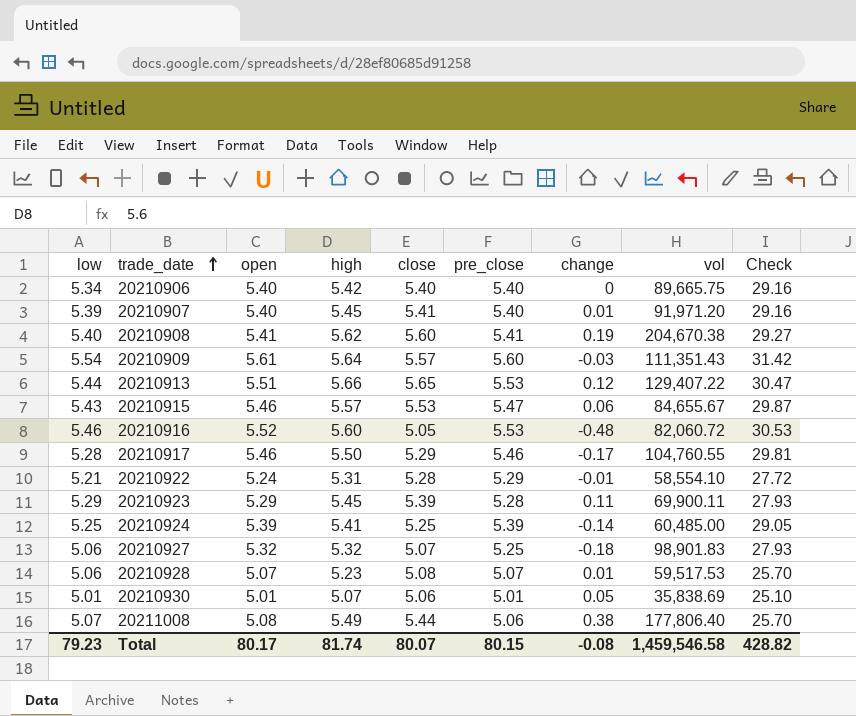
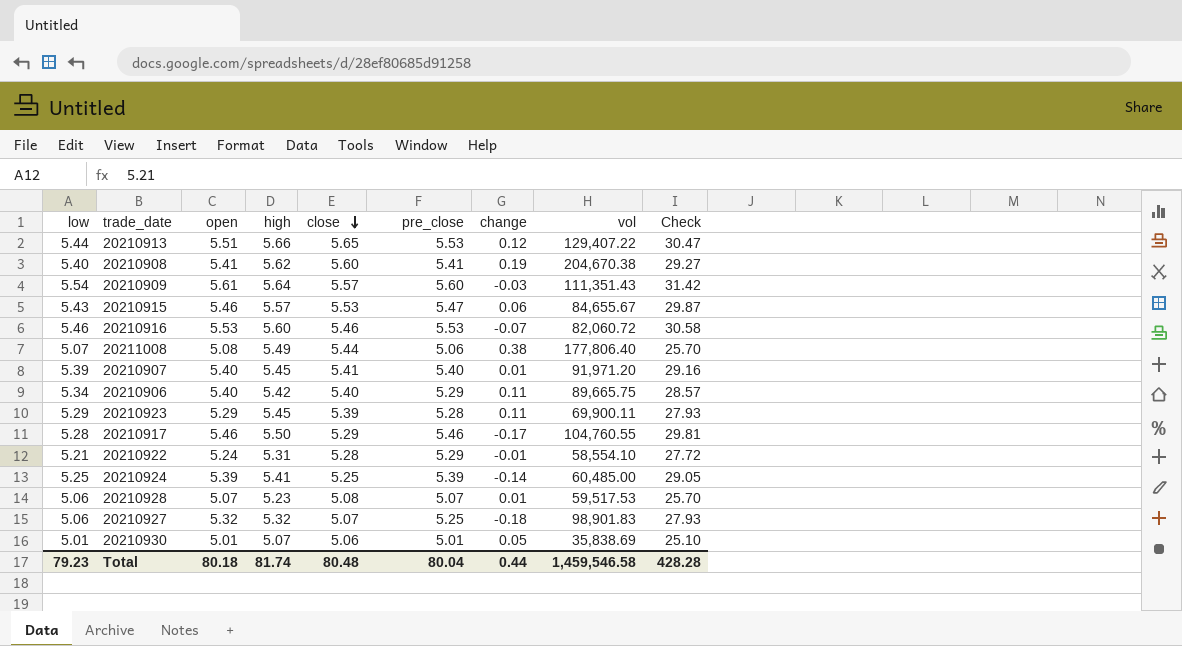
row order: trade_date ascending -> close descending
20210916 | open: 5.52 -> 5.53
20210916 | close: 5.05 -> 5.46
20210916 | change: -0.48 -> -0.07
20210916 | Check: 30.53 -> 30.58
20210906 | pre_close: 5.40 -> 5.29
20210906 | change: 0 -> 0.11
20210906 | Check: 29.16 -> 28.57
Total | open: 80.17 -> 80.18
Total | close: 80.07 -> 80.48
Total | pre_close: 80.15 -> 80.04
Total | change: -0.08 -> 0.44
Total | Check: 428.82 -> 428.28

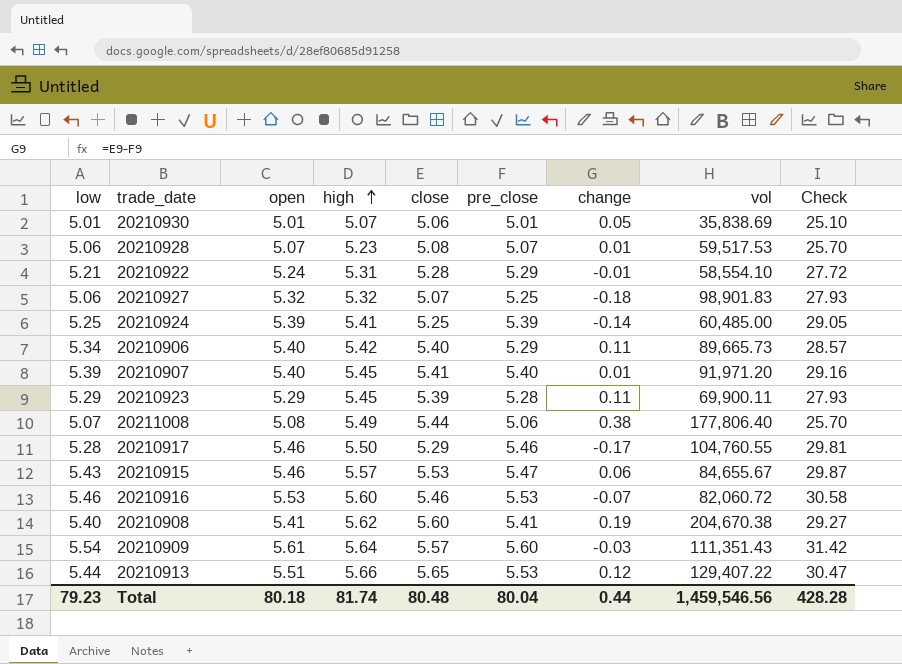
row order: close descending -> high ascending
20210906 | vol: 89,665.75 -> 89,665.73
Total | vol: 1,459,546.58 -> 1,459,546.56

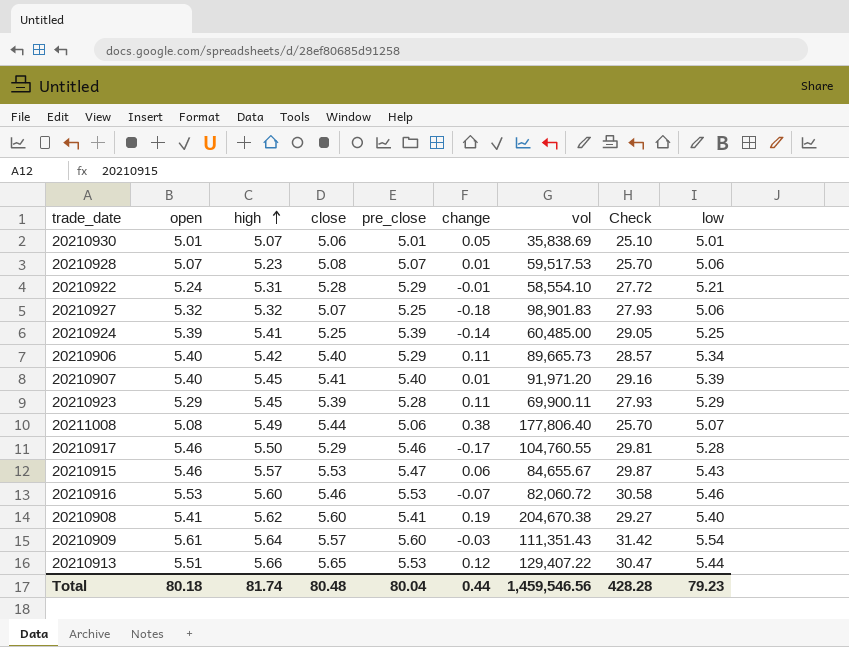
column low | position: 1 -> 9

